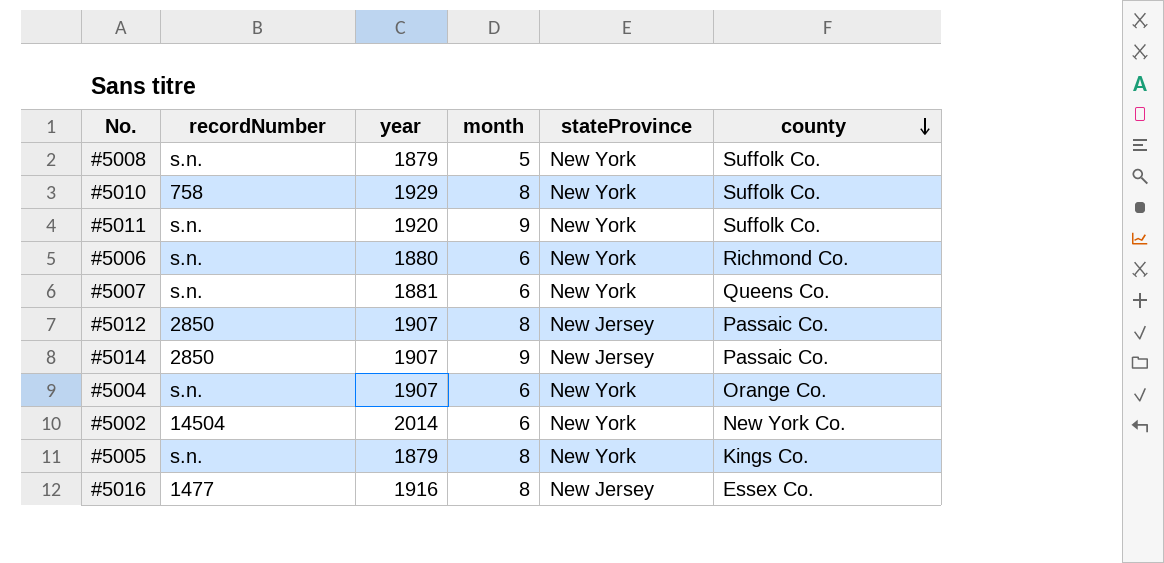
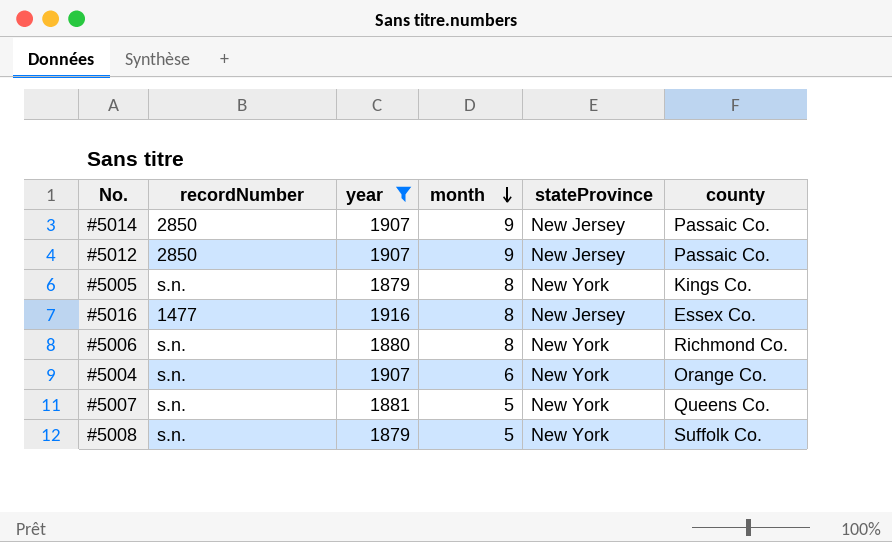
filter: none -> year <= 1916
row order: county descending -> month descending
#5012 | month: 8 -> 9
#5006 | month: 6 -> 8
#5007 | month: 6 -> 5

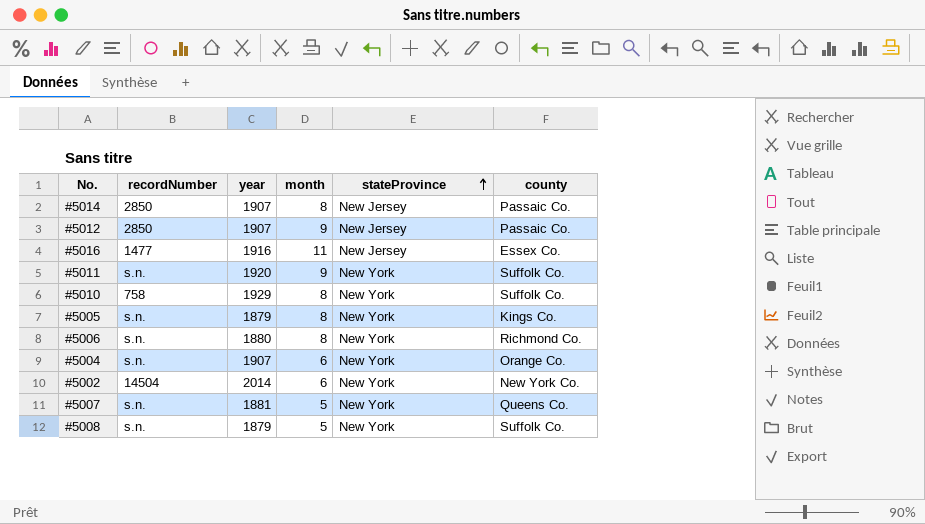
filter: year <= 1916 -> none
row order: month descending -> stateProvince ascending
#5014 | month: 9 -> 8
#5016 | month: 8 -> 11

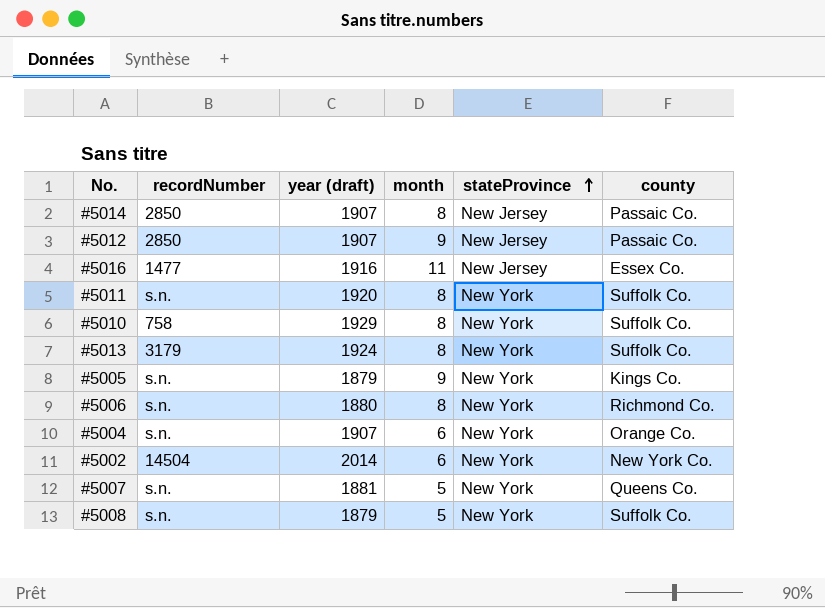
column name: year -> year (draft)
#5011 | month: 9 -> 8
row #5013: none -> 3179 | 1924 | 8 | New York | Suffolk Co.
#5005 | month: 8 -> 9

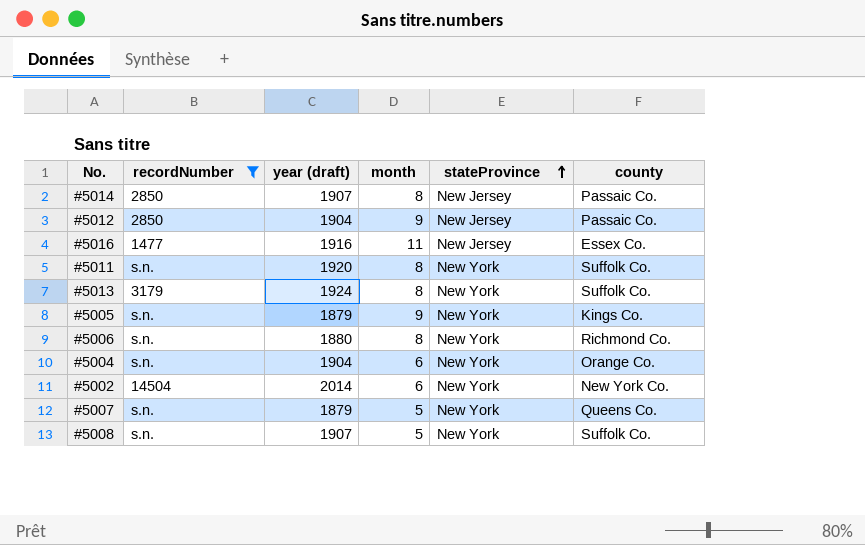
filter: none -> recordNumber != 758
#5012 | year (draft): 1907 -> 1904
#5004 | year (draft): 1907 -> 1904
#5007 | year (draft): 1881 -> 1879
#5008 | year (draft): 1879 -> 1907

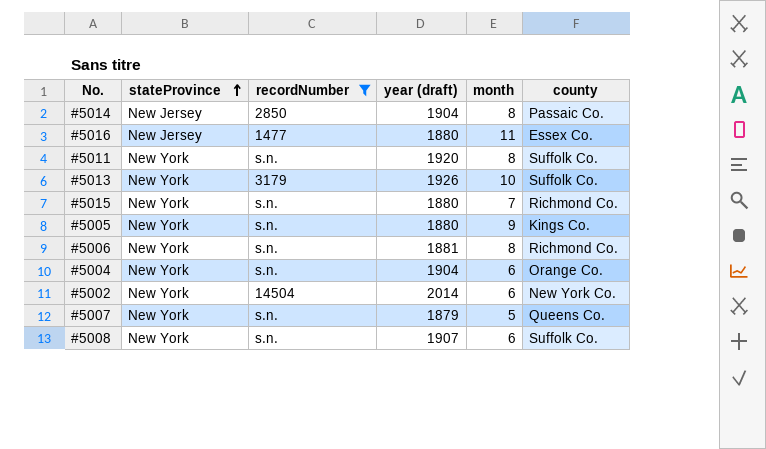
column stateProvince | position: 5 -> 2
row #5012: 2850 | 1904 | 9 | New Jersey | Passaic Co. -> none
#5014 | year (draft): 1907 -> 1904
#5016 | year (draft): 1916 -> 1880
#5013 | year (draft): 1924 -> 1926
#5013 | month: 8 -> 10
row #5015: none -> New York | s.n. | 1880 | 7 | Richmond Co.
#5005 | year (draft): 1879 -> 1880
#5006 | year (draft): 1880 -> 1881
#5008 | month: 5 -> 6

